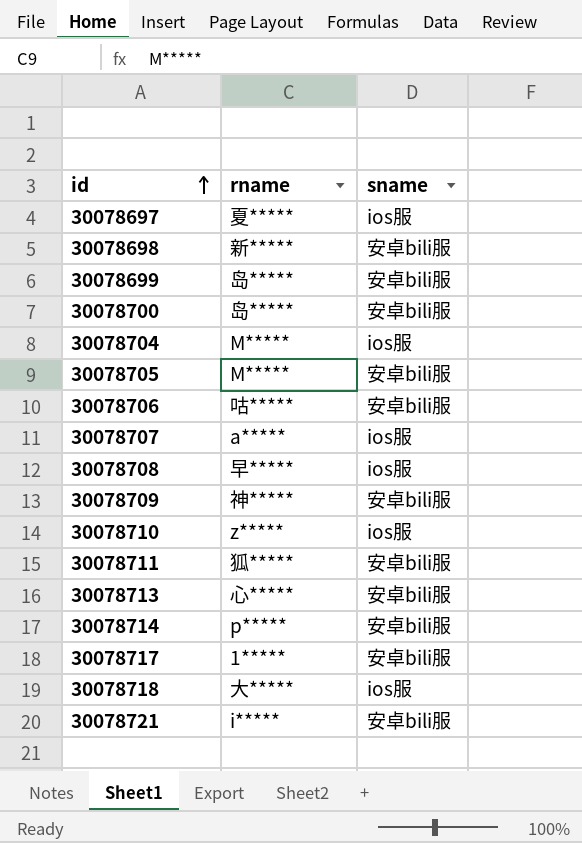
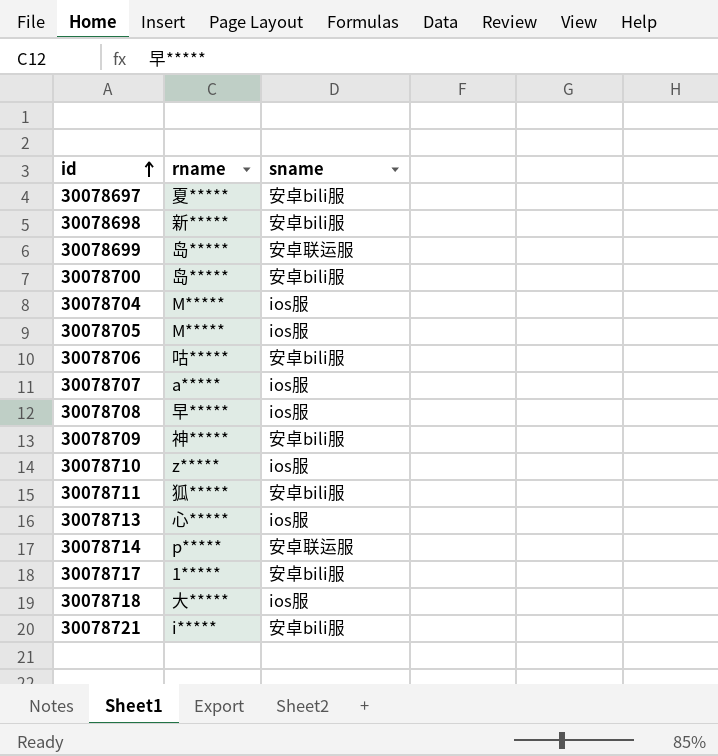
30078697 | sname: ios服 -> 安卓bili服
30078699 | sname: 安卓bili服 -> 安卓联运服
30078705 | sname: 安卓bili服 -> ios服
30078713 | sname: 安卓bili服 -> ios服
30078714 | sname: 安卓bili服 -> 安卓联运服

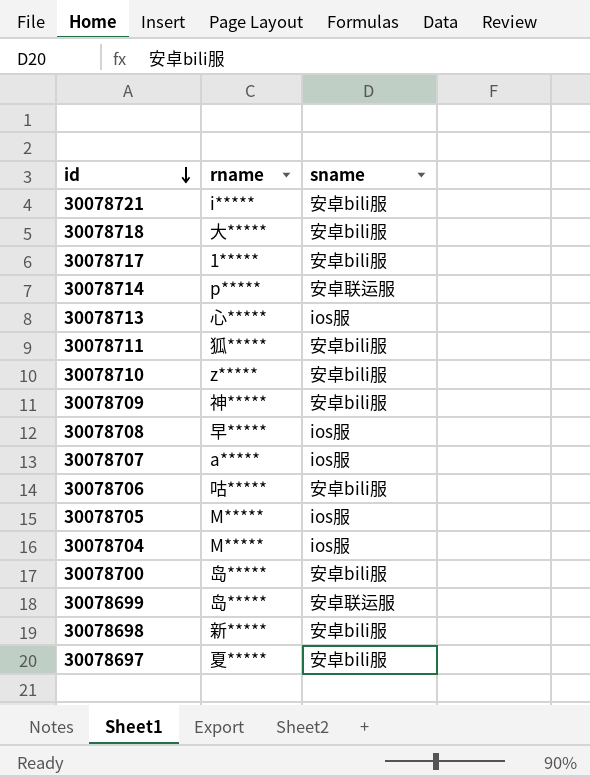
row order: id ascending -> id descending
30078718 | sname: ios服 -> 安卓bili服
30078710 | sname: ios服 -> 安卓bili服

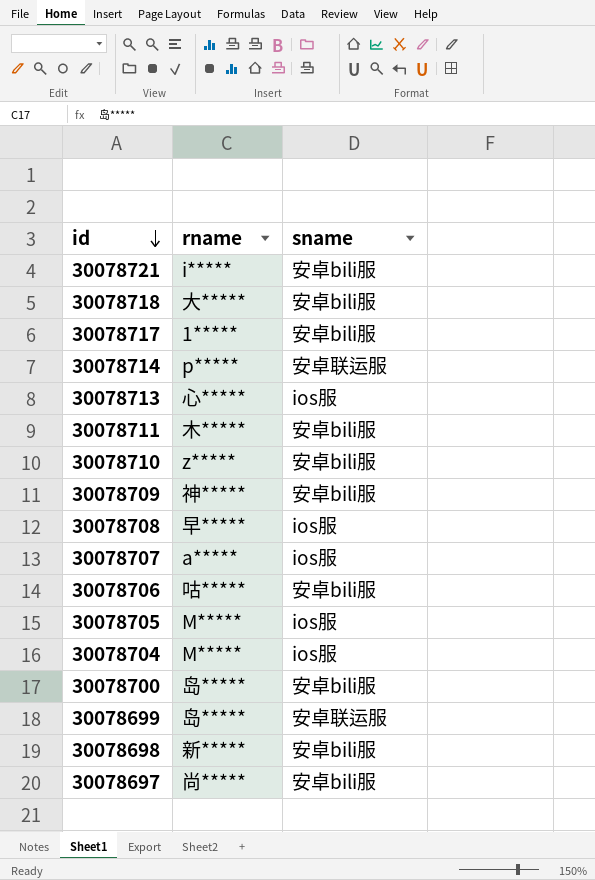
30078711 | rname: 狐***** -> 木*****
30078697 | rname: 夏***** -> 尚*****

